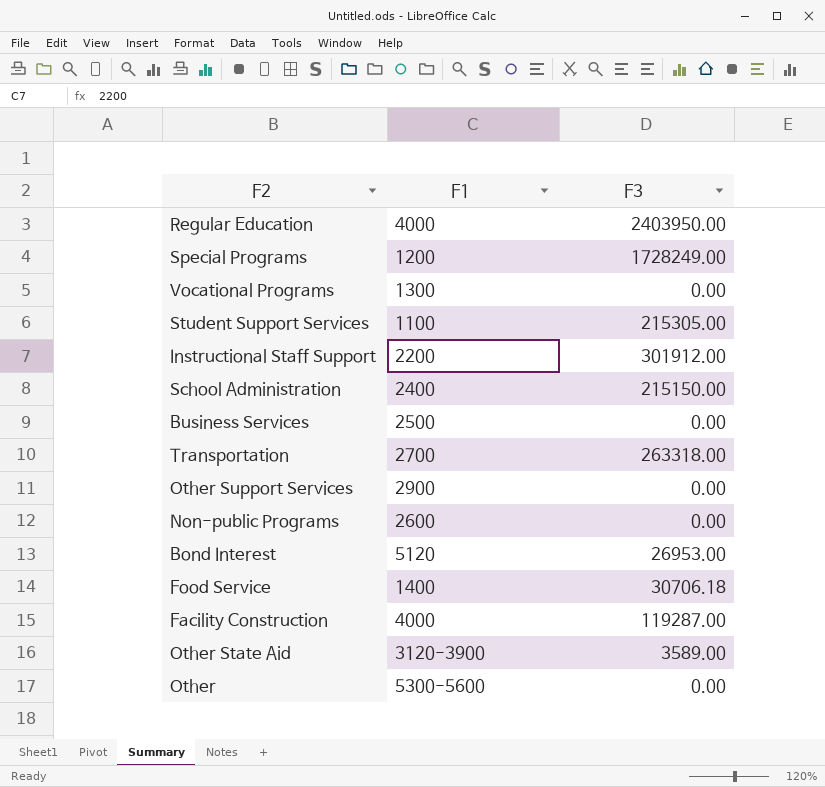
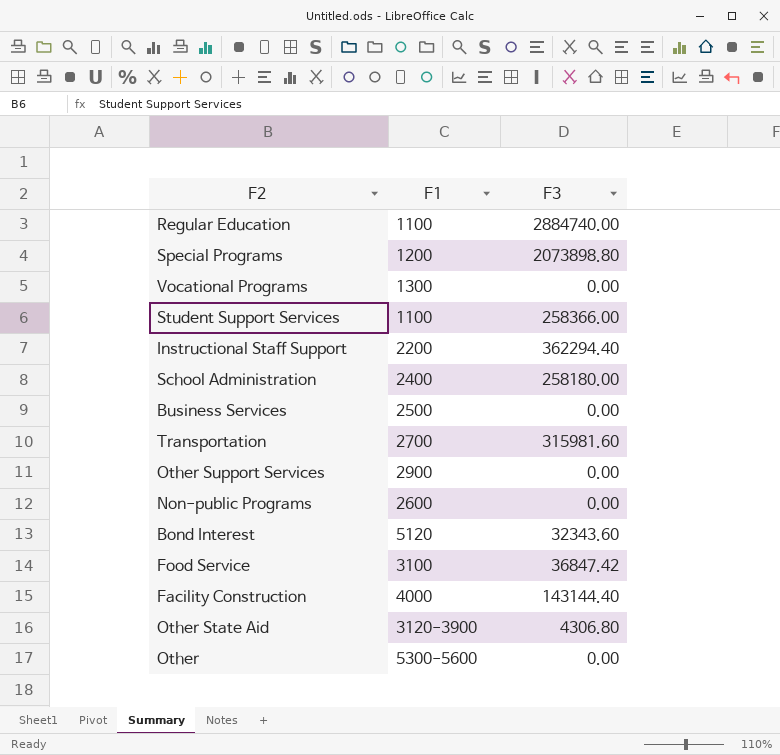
Regular Education | F1: 4000 -> 1100
Regular Education | F3: 2403950.00 -> 2884740.00
Special Programs | F3: 1728249.00 -> 2073898.80
Student Support Services | F3: 215305.00 -> 258366.00
Instructional Staff Support | F3: 301912.00 -> 362294.40
School Administration | F3: 215150.00 -> 258180.00
Transportation | F3: 263318.00 -> 315981.60
Bond Interest | F3: 26953.00 -> 32343.60
Food Service | F1: 1400 -> 3100
Food Service | F3: 30706.18 -> 36847.42
Facility Construction | F3: 119287.00 -> 143144.40
Other State Aid | F3: 3589.00 -> 4306.80

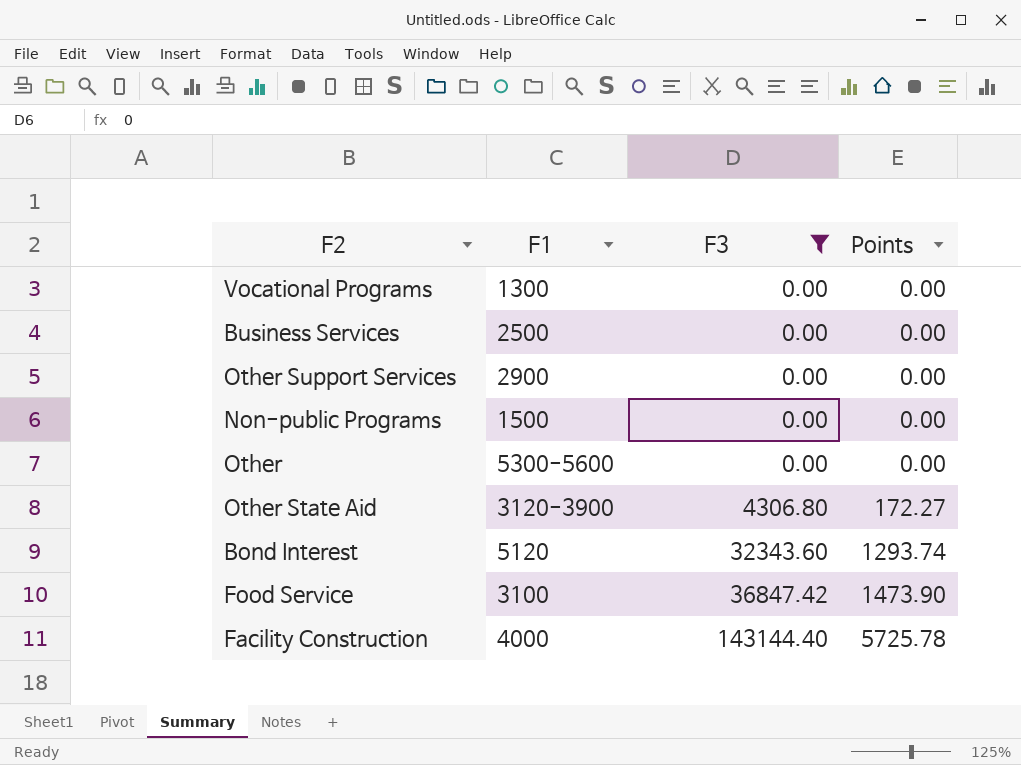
filter: none -> F3 <= 143144.40
row order: none -> F3 ascending
column Points | formula: none -> [F3] * 0.04
Non-public Programs | F1: 2600 -> 1500

